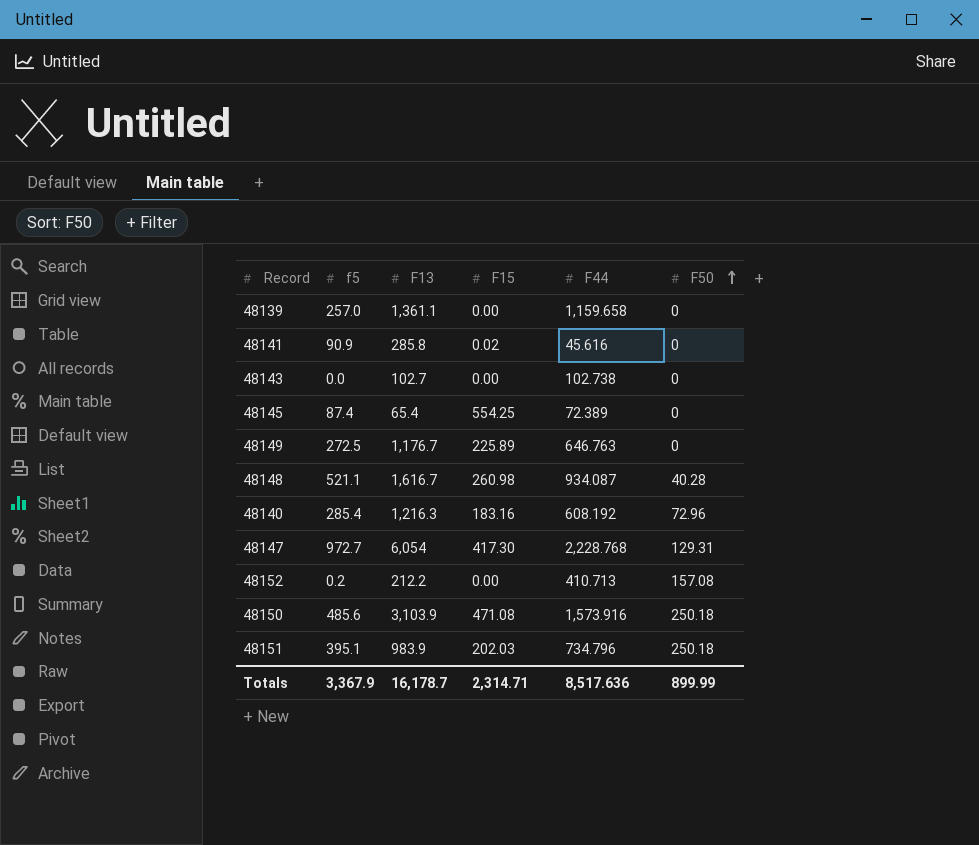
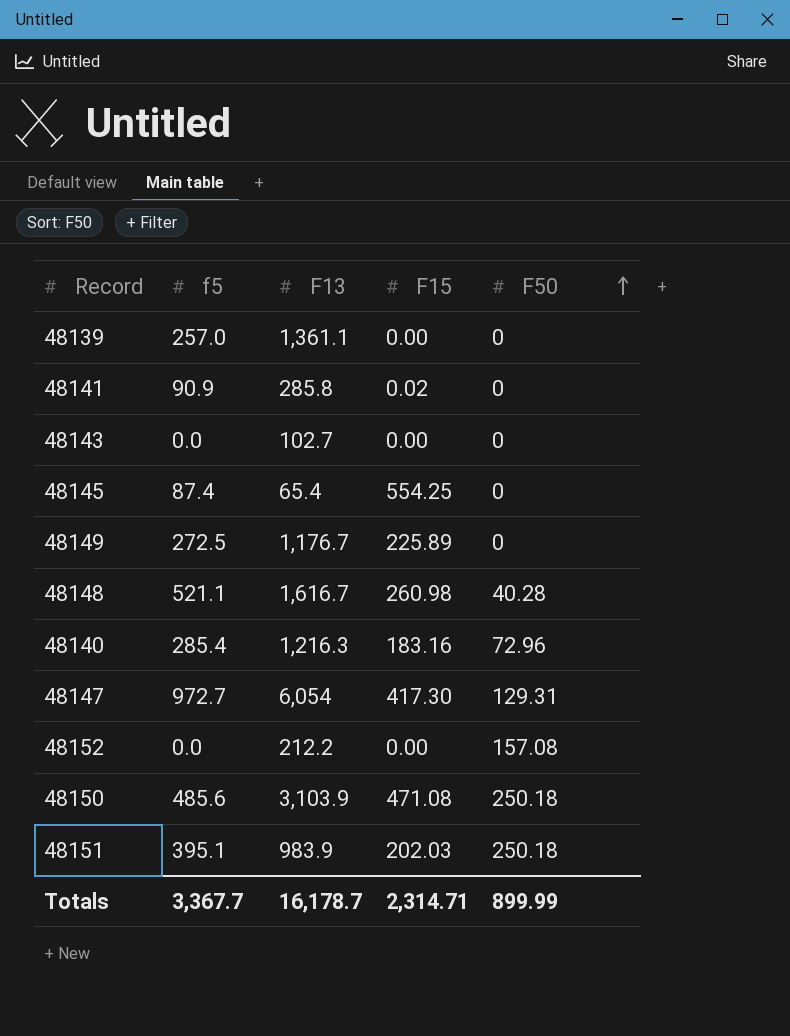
column F44 | position: 5 -> none
48152 | f5: 0.2 -> 0.0
Totals | f5: 3,367.9 -> 3,367.7

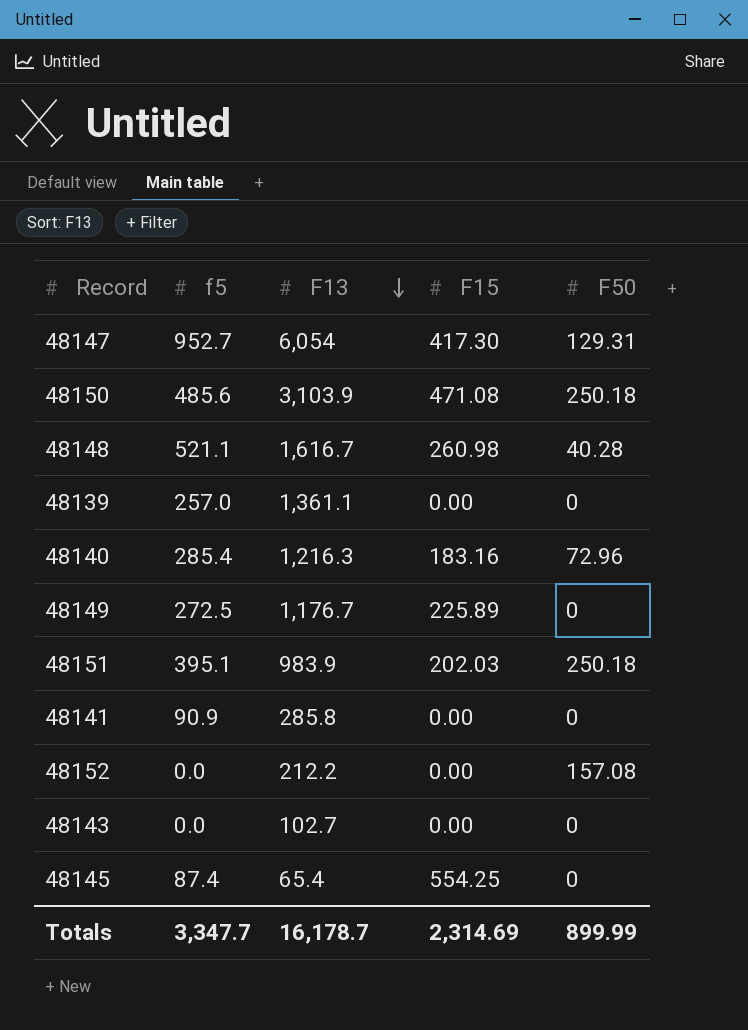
row order: F50 ascending -> F13 descending
48147 | f5: 972.7 -> 952.7
48141 | F15: 0.02 -> 0.00
Totals | f5: 3,367.7 -> 3,347.7
Totals | F15: 2,314.71 -> 2,314.69

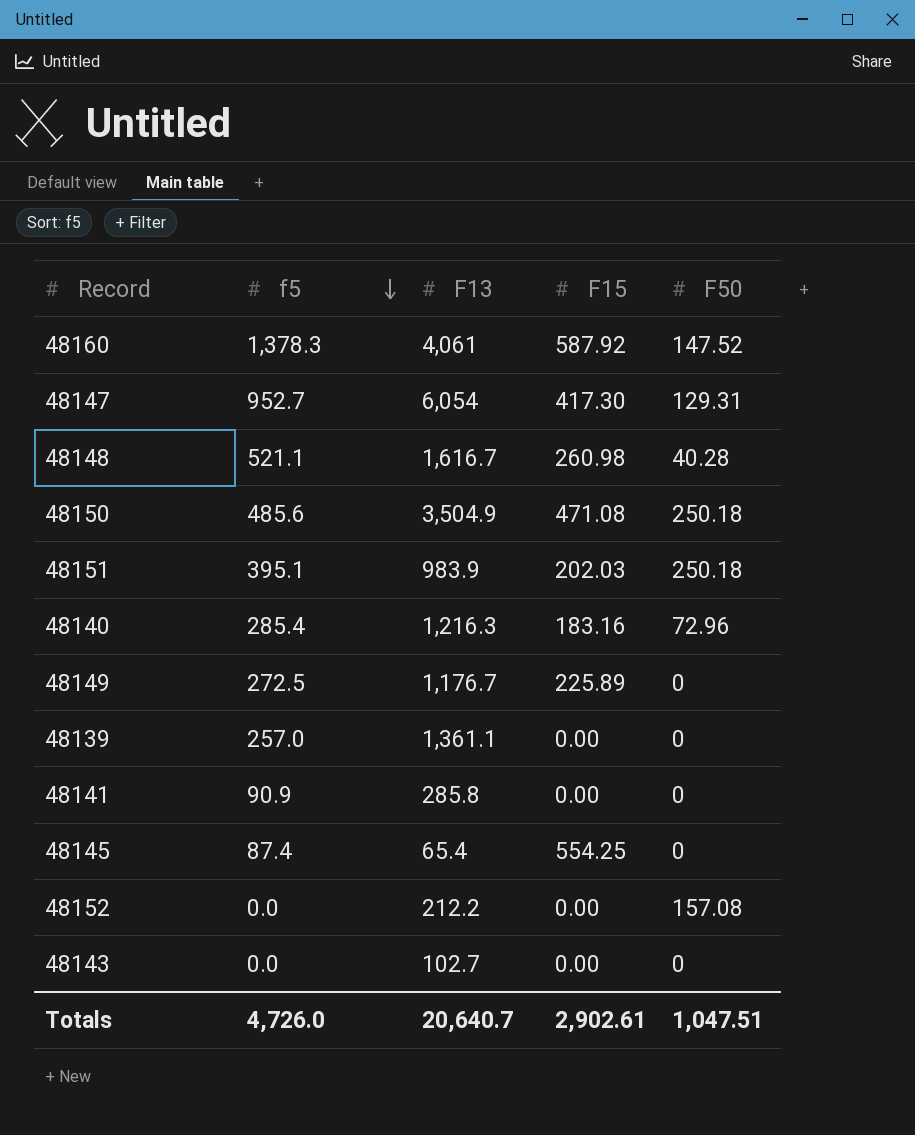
row order: F13 descending -> f5 descending
row 48160: none -> 1,378.3 | 4,061 | 587.92 | 147.52
48150 | F13: 3,103.9 -> 3,504.9
Totals | f5: 3,347.7 -> 4,726.0
Totals | F13: 16,178.7 -> 20,640.7
Totals | F15: 2,314.69 -> 2,902.61
Totals | F50: 899.99 -> 1,047.51

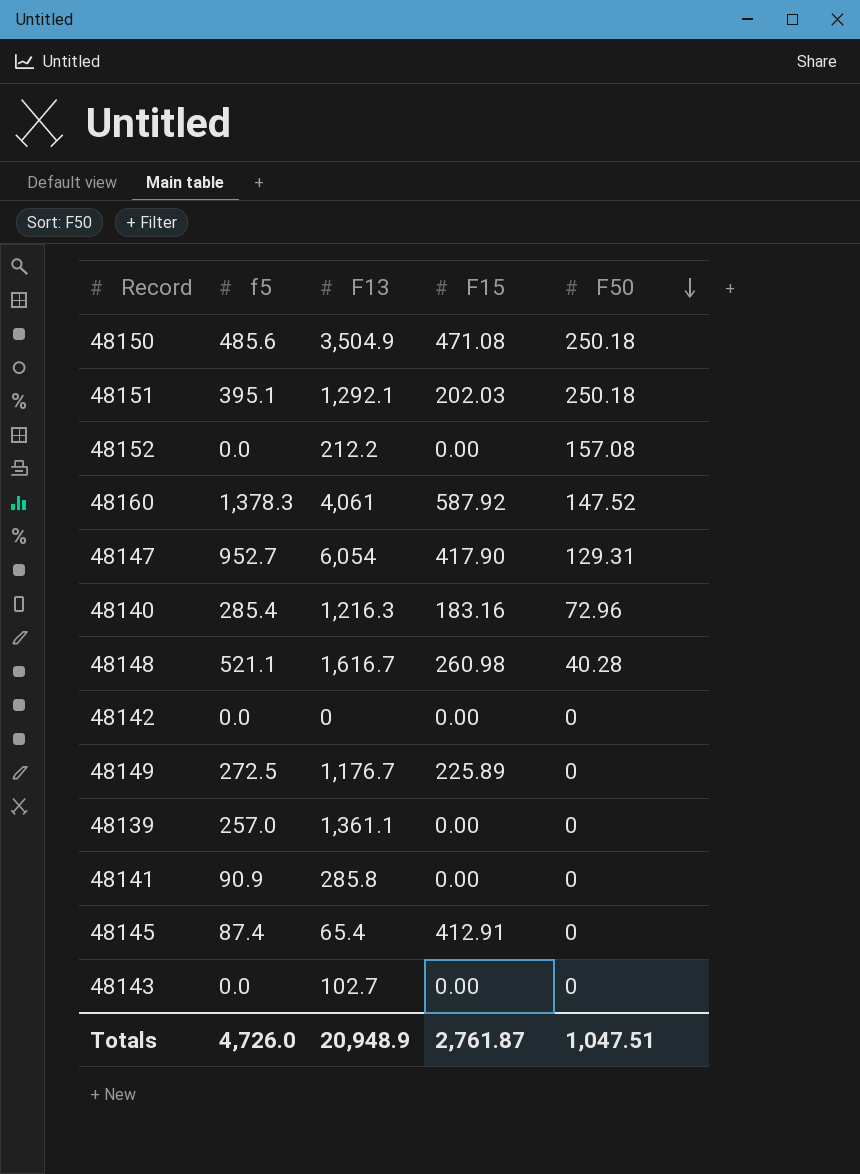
row order: f5 descending -> F50 descending
48151 | F13: 983.9 -> 1,292.1
48147 | F15: 417.30 -> 417.90
row 48142: none -> 0.0 | 0 | 0.00 | 0
48145 | F15: 554.25 -> 412.91
Totals | F13: 20,640.7 -> 20,948.9
Totals | F15: 2,902.61 -> 2,761.87

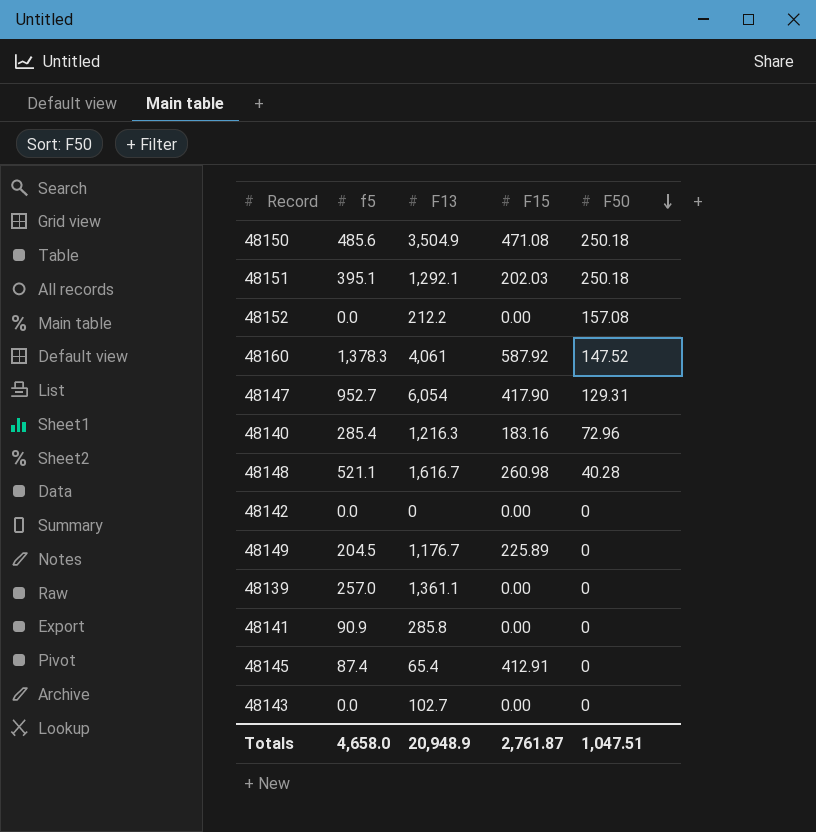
48149 | f5: 272.5 -> 204.5
Totals | f5: 4,726.0 -> 4,658.0

